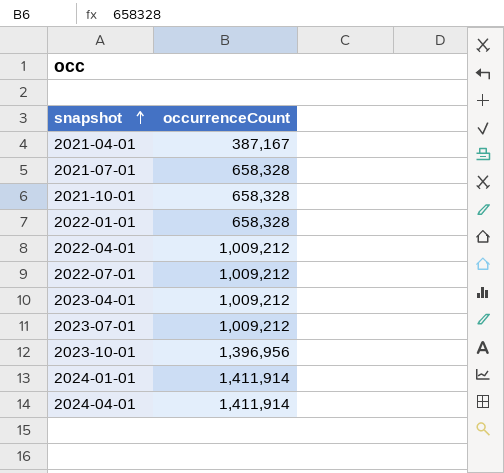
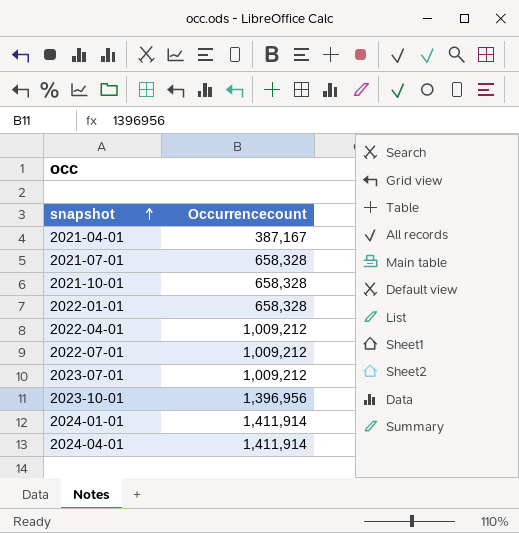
column name: occurrenceCount -> Occurrencecount
row 2023-04-01: 1,009,212 -> none

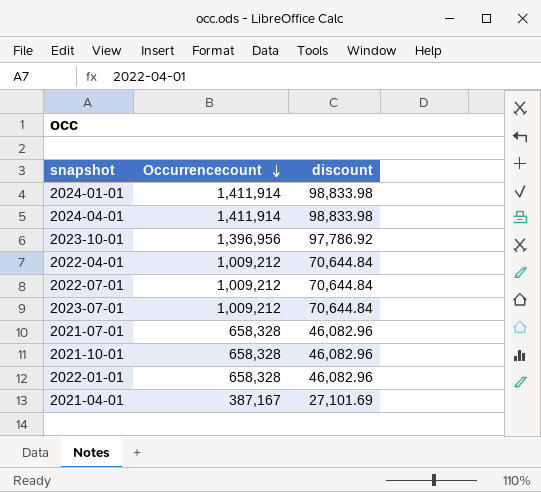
row order: snapshot ascending -> Occurrencecount descending
column discount | formula: none -> [Occurrencecount] * 0.07

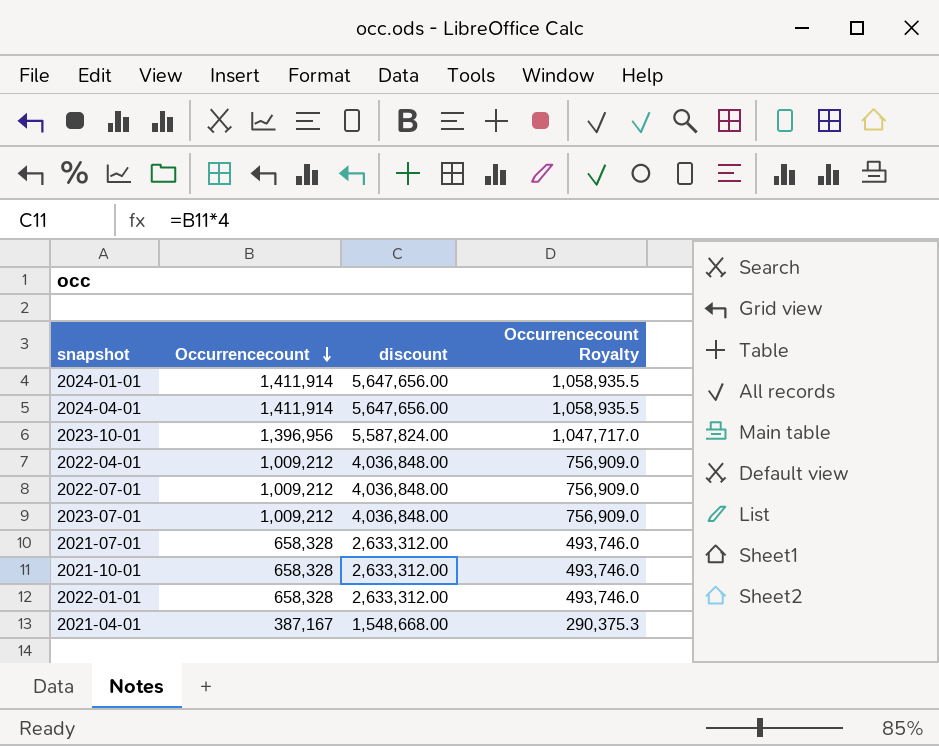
column discount | formula: [Occurrencecount] * 0.07 -> [Occurrencecount] * 4
column Occurrencecount Royalty | formula: none -> [Occurrencecount] * 0.75

